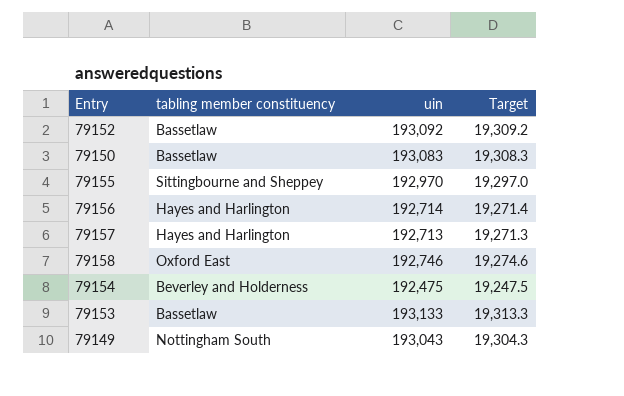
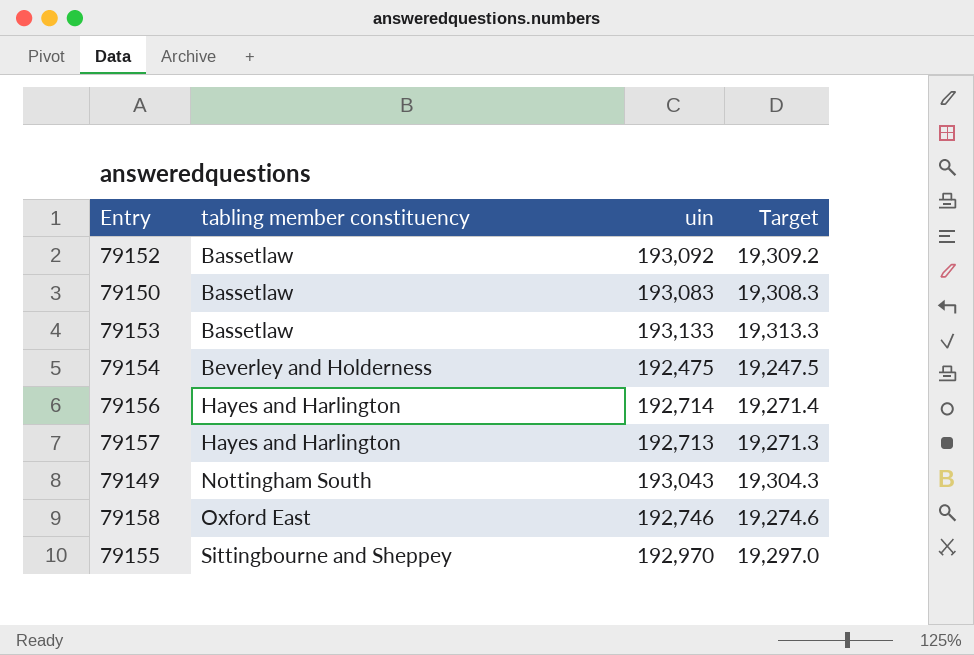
row order: none -> tabling member constituency ascending

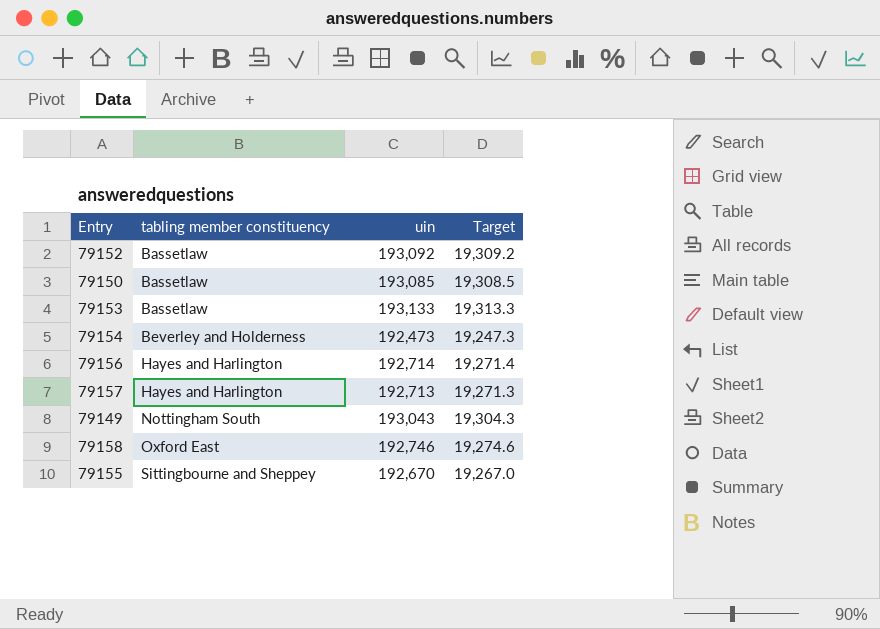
79150 | uin: 193,083 -> 193,085
79150 | Target: 19,308.3 -> 19,308.5
79154 | uin: 192,475 -> 192,473
79154 | Target: 19,247.5 -> 19,247.3
79155 | uin: 192,970 -> 192,670
79155 | Target: 19,297.0 -> 19,267.0

